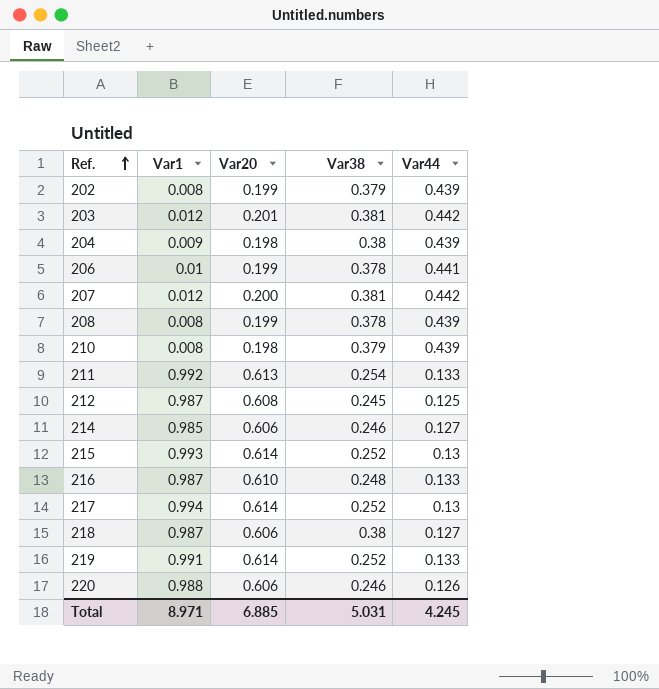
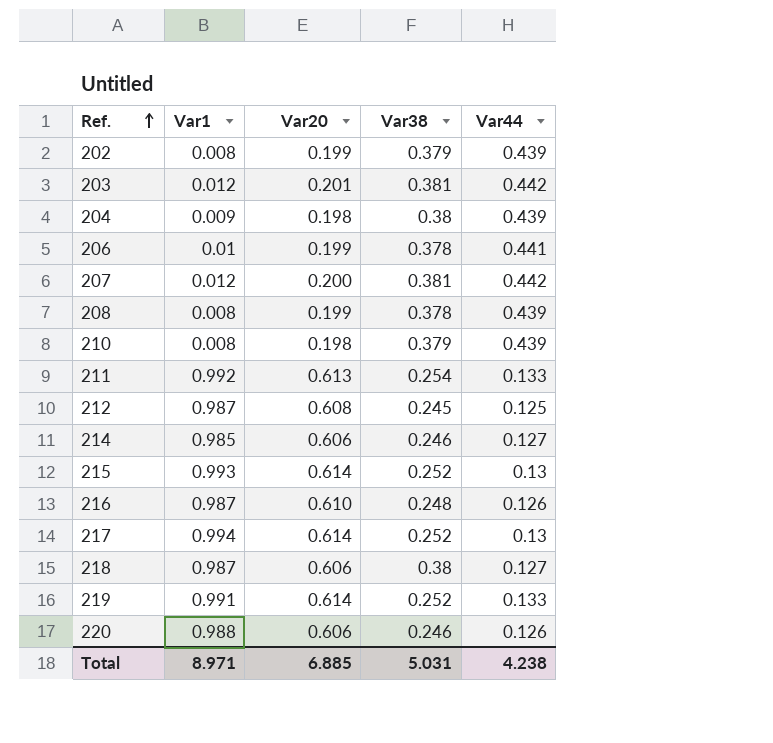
216 | Var44: 0.133 -> 0.126
Total | Var44: 4.245 -> 4.238

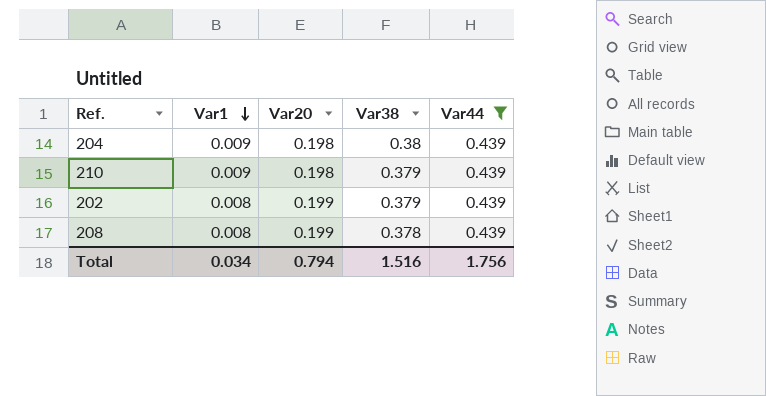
filter: none -> Var44 = 0.439
row order: Ref. ascending -> Var1 descending
210 | Var1: 0.008 -> 0.009
Total | Var1: 8.971 -> 0.034
Total | Var20: 6.885 -> 0.794
Total | Var38: 5.031 -> 1.516
Total | Var44: 4.238 -> 1.756

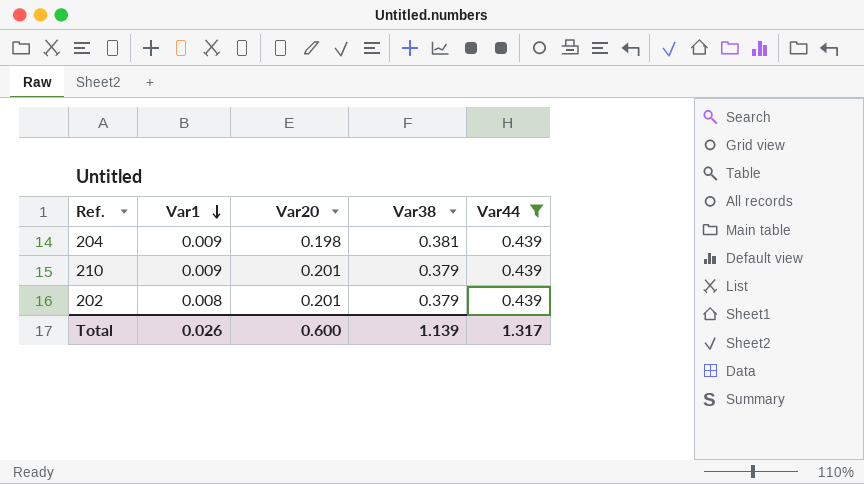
row 208: 0.008 | 0.199 | 0.378 | 0.439 -> none
204 | Var38: 0.38 -> 0.381
210 | Var20: 0.198 -> 0.201
202 | Var20: 0.199 -> 0.201
Total | Var1: 0.034 -> 0.026
Total | Var20: 0.794 -> 0.600
Total | Var38: 1.516 -> 1.139
Total | Var44: 1.756 -> 1.317

